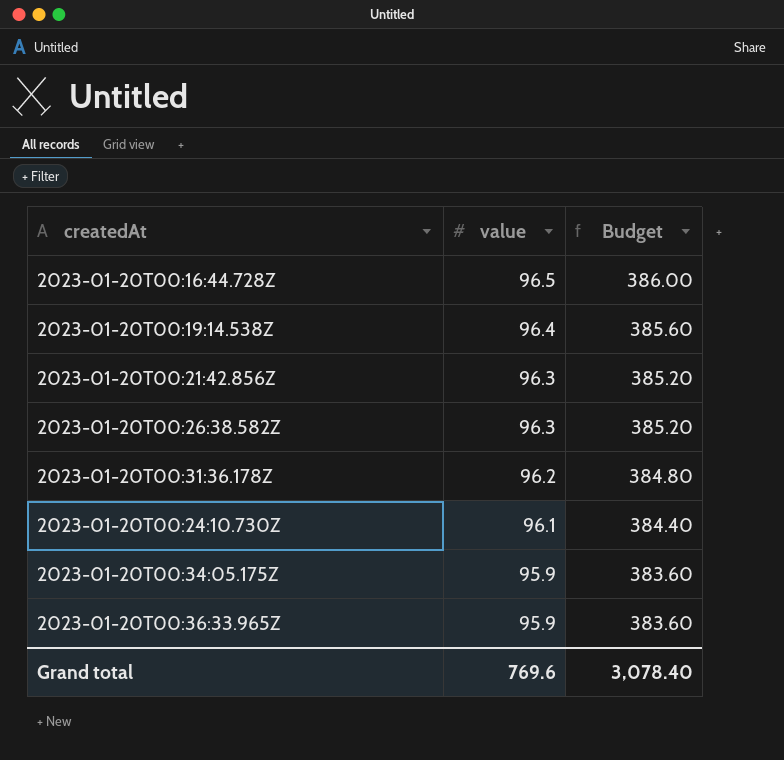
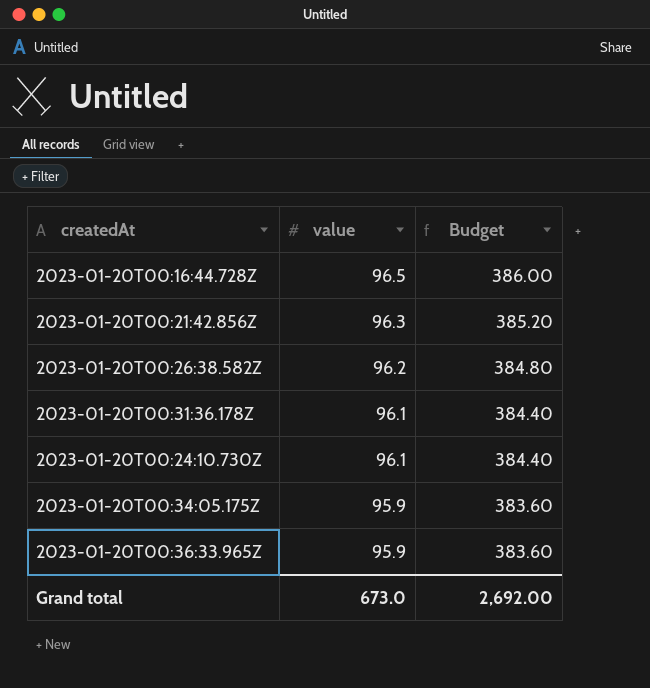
row 2023-01-20T00:19:14.538Z: 96.4 | 385.60 -> none
2023-01-20T00:26:38.582Z | value: 96.3 -> 96.2
2023-01-20T00:26:38.582Z | Budget: 385.20 -> 384.80
2023-01-20T00:31:36.178Z | value: 96.2 -> 96.1
2023-01-20T00:31:36.178Z | Budget: 384.80 -> 384.40
Grand total | value: 769.6 -> 673.0
Grand total | Budget: 3,078.40 -> 2,692.00

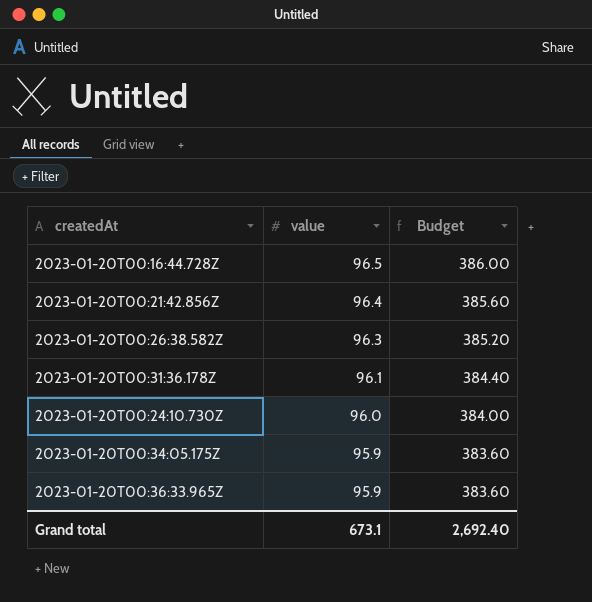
2023-01-20T00:21:42.856Z | value: 96.3 -> 96.4
2023-01-20T00:21:42.856Z | Budget: 385.20 -> 385.60
2023-01-20T00:26:38.582Z | value: 96.2 -> 96.3
2023-01-20T00:26:38.582Z | Budget: 384.80 -> 385.20
2023-01-20T00:24:10.730Z | value: 96.1 -> 96.0
2023-01-20T00:24:10.730Z | Budget: 384.40 -> 384.00
Grand total | value: 673.0 -> 673.1
Grand total | Budget: 2,692.00 -> 2,692.40

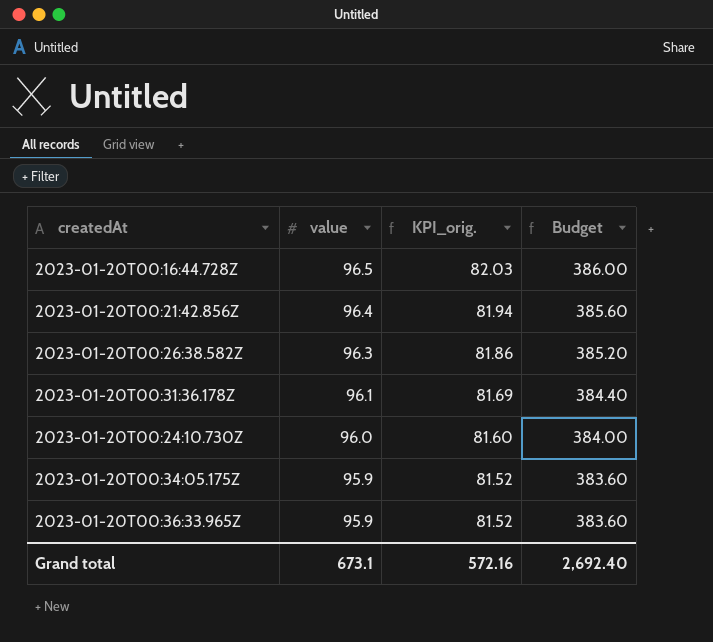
column KPI_orig. | formula: none -> [value] * 0.85

